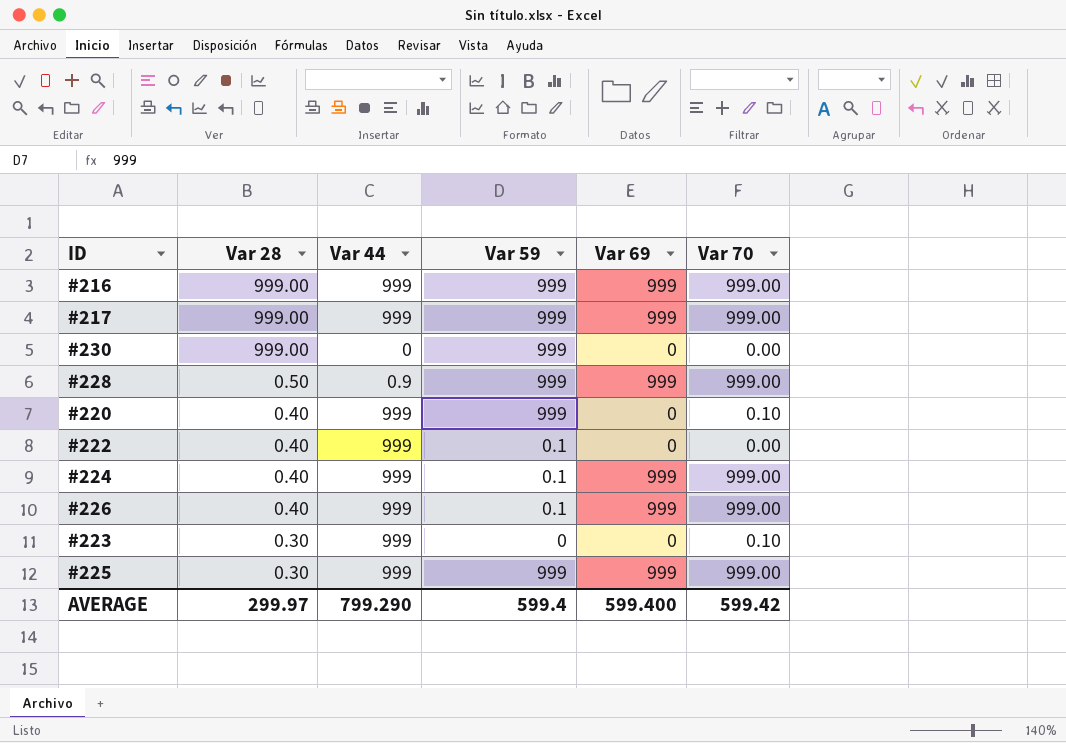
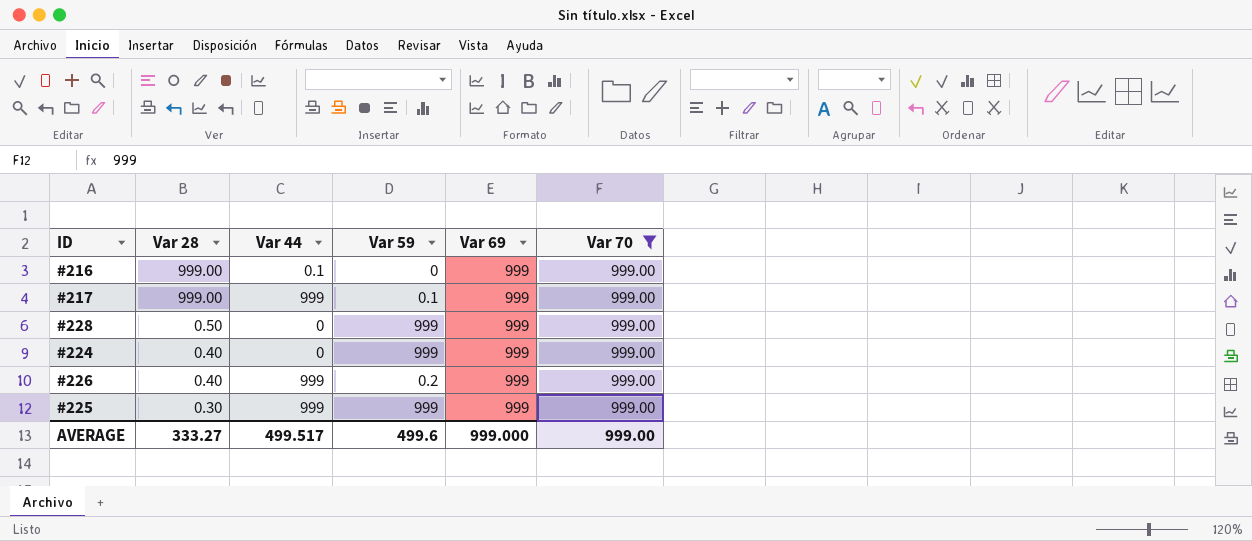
filter: none -> Var 70 = 999.00
#216 | Var 44: 999 -> 0.1
#216 | Var 59: 999 -> 0
#217 | Var 59: 999 -> 0.1
#228 | Var 44: 0.9 -> 0
#224 | Var 44: 999 -> 0
#224 | Var 59: 0.1 -> 999
#226 | Var 59: 0.1 -> 0.2
AVERAGE | Var 28: 299.97 -> 333.27
AVERAGE | Var 44: 799.290 -> 499.517
AVERAGE | Var 59: 599.4 -> 499.6
AVERAGE | Var 69: 599.400 -> 999.000
AVERAGE | Var 70: 599.42 -> 999.00

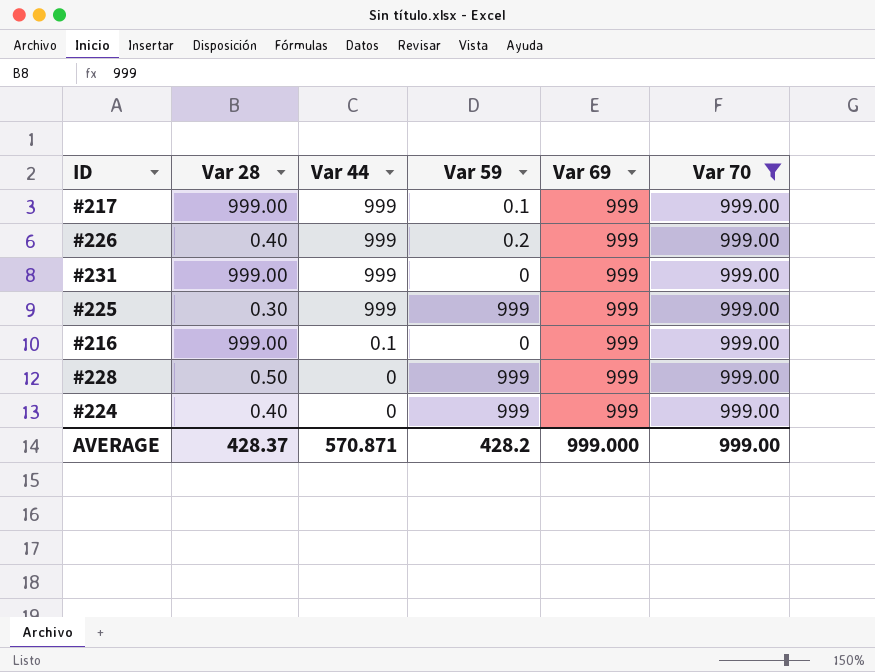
row order: Var 28 descending -> Var 44 descending
row #231: none -> 999.00 | 999 | 0 | 999 | 999.00
AVERAGE | Var 28: 333.27 -> 428.37
AVERAGE | Var 44: 499.517 -> 570.871
AVERAGE | Var 59: 499.6 -> 428.2

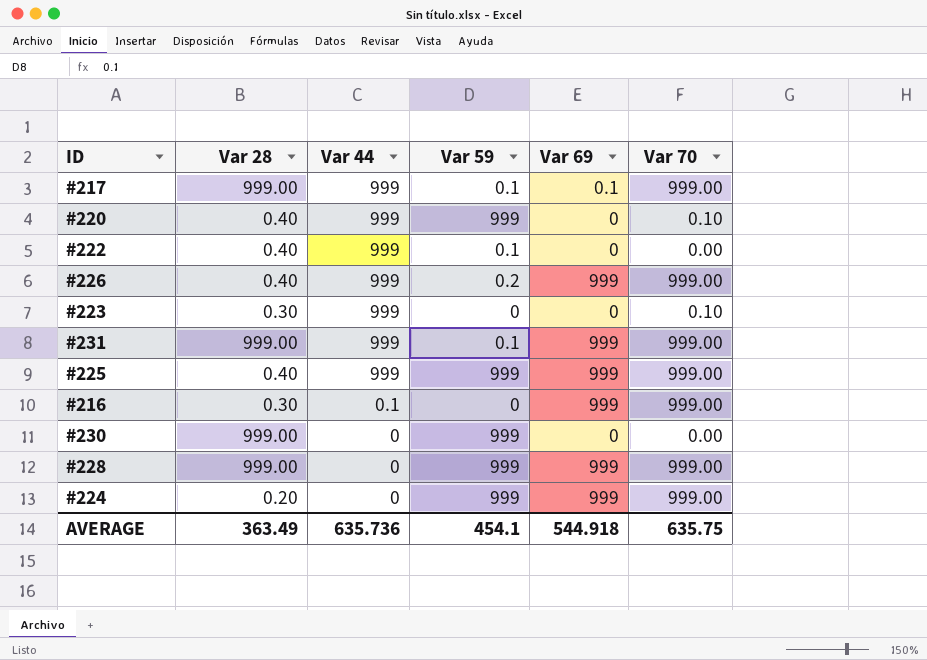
filter: Var 70 = 999.00 -> none
#217 | Var 69: 999 -> 0.1
#231 | Var 59: 0 -> 0.1
#225 | Var 28: 0.30 -> 0.40
#216 | Var 28: 999.00 -> 0.30
#228 | Var 28: 0.50 -> 999.00
#224 | Var 28: 0.40 -> 0.20
AVERAGE | Var 28: 428.37 -> 363.49
AVERAGE | Var 44: 570.871 -> 635.736
AVERAGE | Var 59: 428.2 -> 454.1
AVERAGE | Var 69: 999.000 -> 544.918
AVERAGE | Var 70: 999.00 -> 635.75

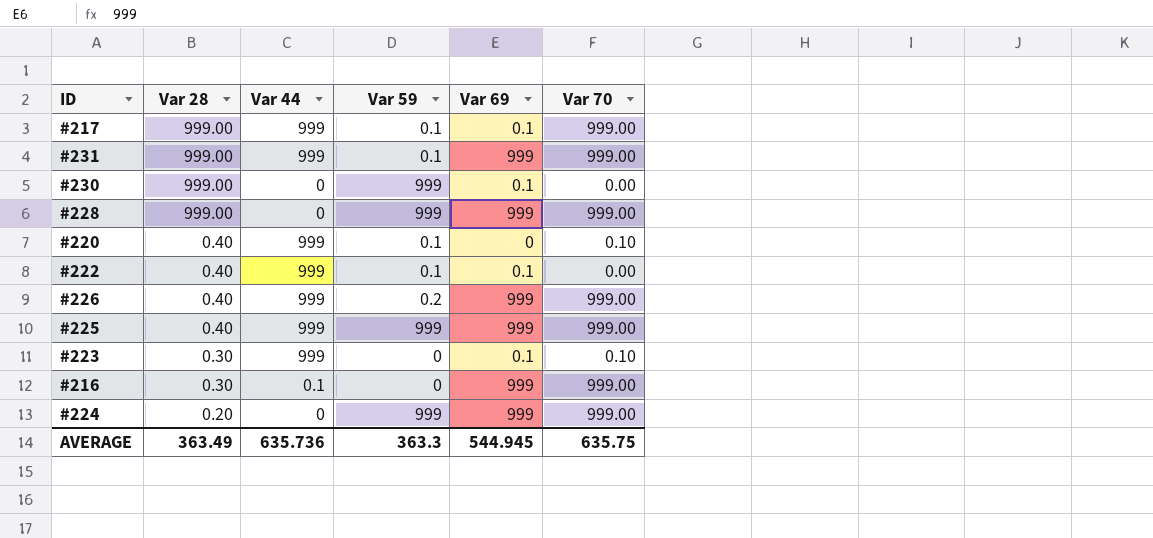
row order: Var 44 descending -> Var 28 descending
#230 | Var 69: 0 -> 0.1
#220 | Var 59: 999 -> 0.1
#222 | Var 69: 0 -> 0.1
#223 | Var 69: 0 -> 0.1
AVERAGE | Var 59: 454.1 -> 363.3
AVERAGE | Var 69: 544.918 -> 544.945

